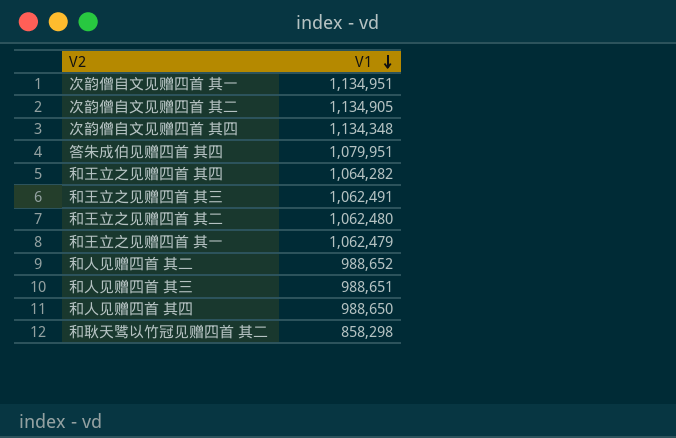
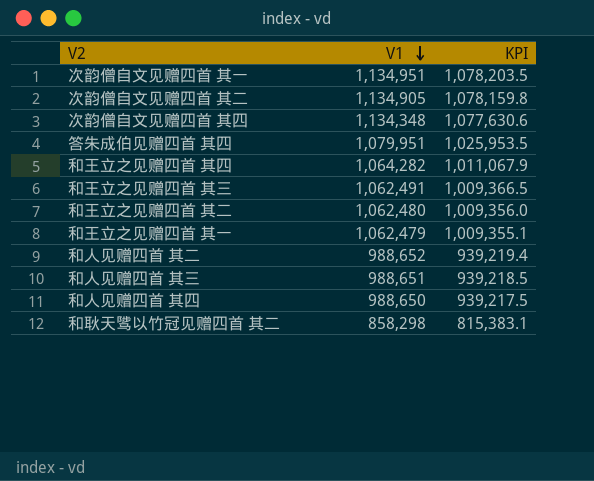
column KPI | formula: none -> [V1] * 0.95

